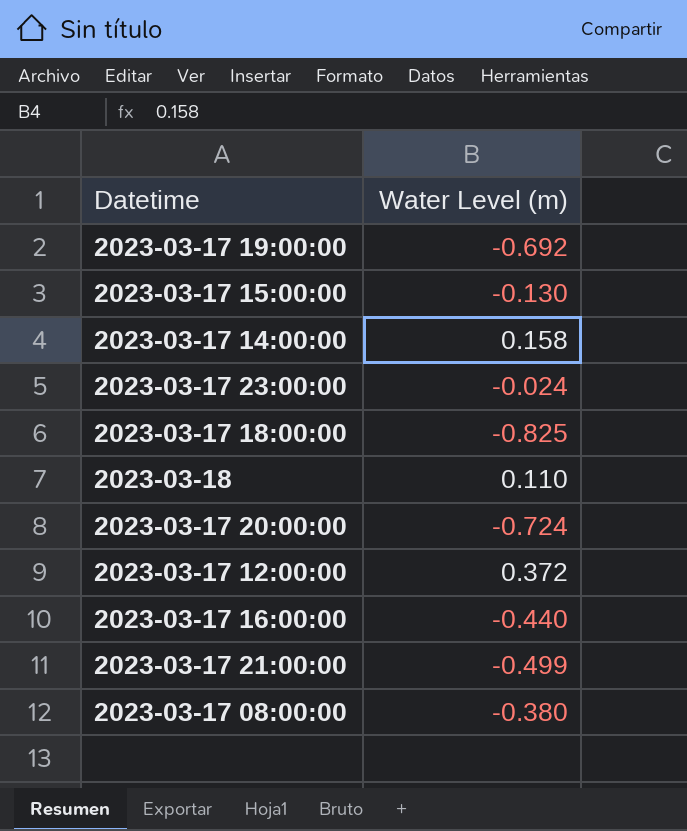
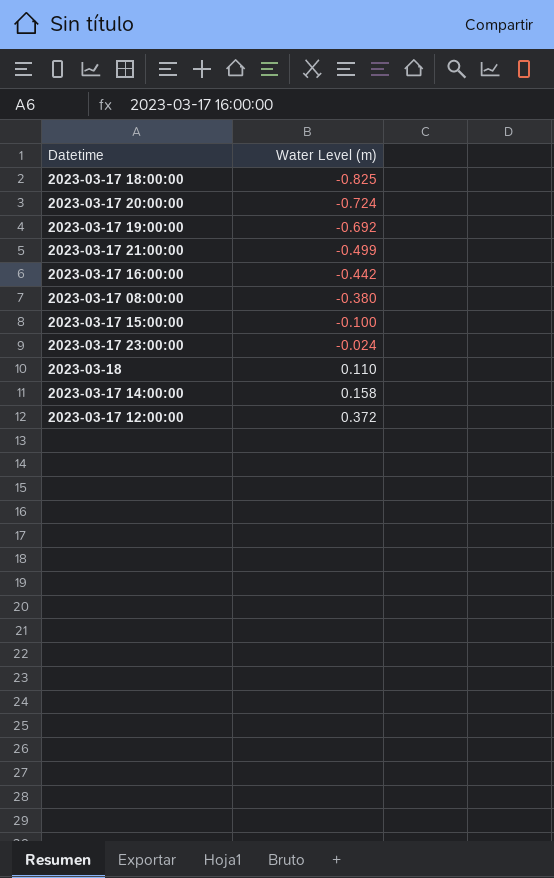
row order: none -> Water Level (m) ascending
2023-03-17 16:00:00 | Water Level (m): -0.440 -> -0.442
2023-03-17 15:00:00 | Water Level (m): -0.130 -> -0.100

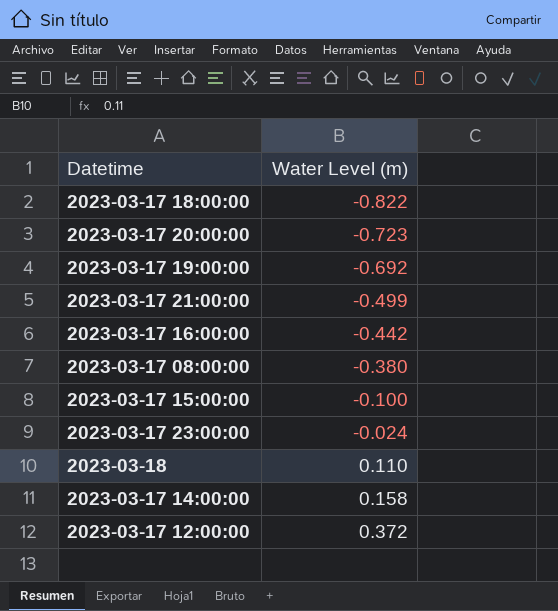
2023-03-17 18:00:00 | Water Level (m): -0.825 -> -0.822
2023-03-17 20:00:00 | Water Level (m): -0.724 -> -0.723

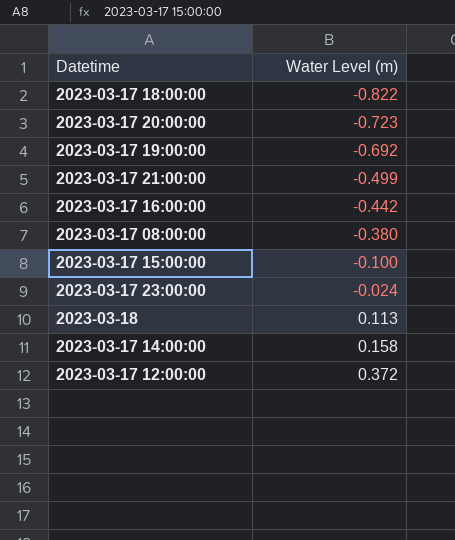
2023-03-18 | Water Level (m): 0.110 -> 0.113

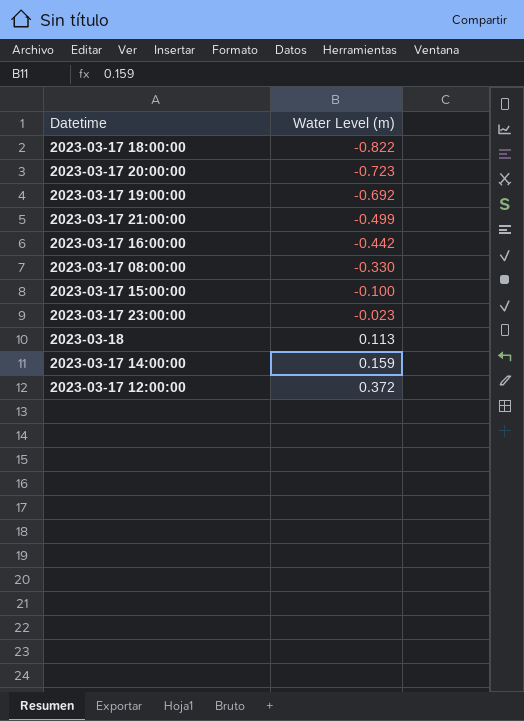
2023-03-17 08:00:00 | Water Level (m): -0.380 -> -0.330
2023-03-17 23:00:00 | Water Level (m): -0.024 -> -0.023
2023-03-17 14:00:00 | Water Level (m): 0.158 -> 0.159

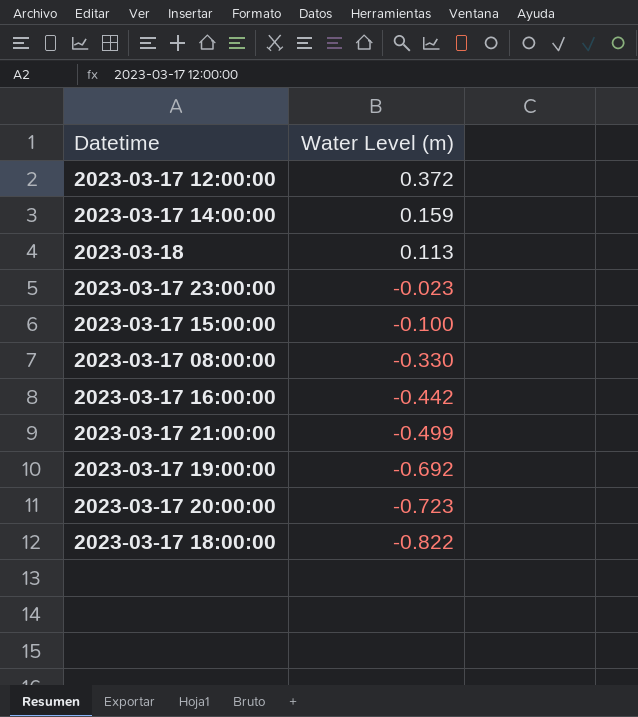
row order: Water Level (m) ascending -> Water Level (m) descending

